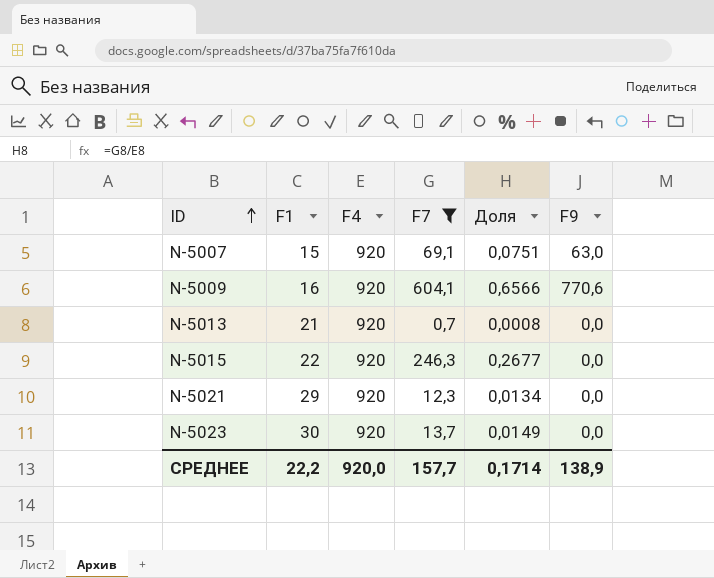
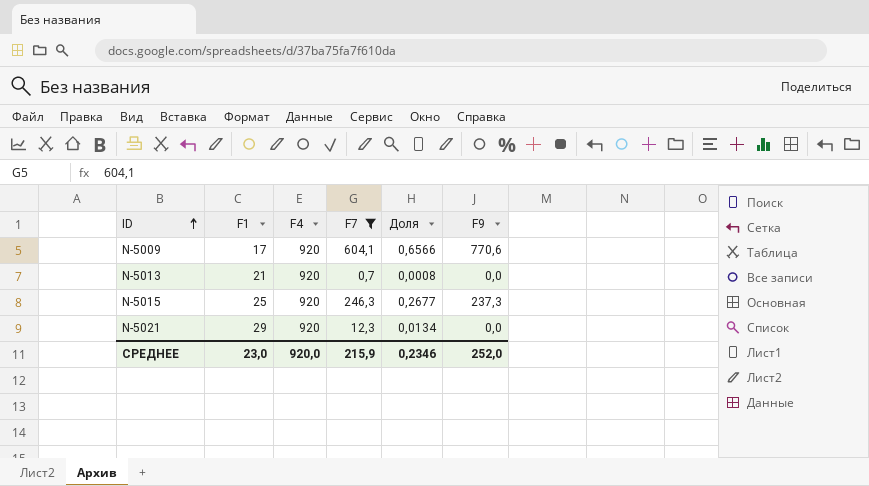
row N-5007: 15 | 920 | 69,1 | 0,0751 | 63,0 -> none
row N-5023: 30 | 920 | 13,7 | 0,0149 | 0,0 -> none
N-5009 | F1: 16 -> 17
N-5015 | F1: 22 -> 25
N-5015 | F9: 0,0 -> 237,3
СРЕДНЕЕ | F1: 22,2 -> 23,0
СРЕДНЕЕ | F7: 157,7 -> 215,9
СРЕДНЕЕ | Доля: 0,1714 -> 0,2346
СРЕДНЕЕ | F9: 138,9 -> 252,0

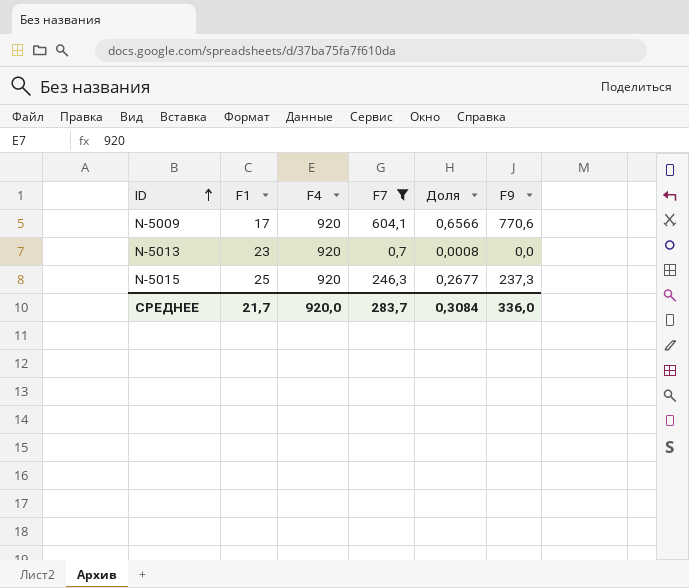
row N-5021: 29 | 920 | 12,3 | 0,0134 | 0,0 -> none
N-5013 | F1: 21 -> 23
СРЕДНЕЕ | F1: 23,0 -> 21,7
СРЕДНЕЕ | F7: 215,9 -> 283,7
СРЕДНЕЕ | Доля: 0,2346 -> 0,3084
СРЕДНЕЕ | F9: 252,0 -> 336,0

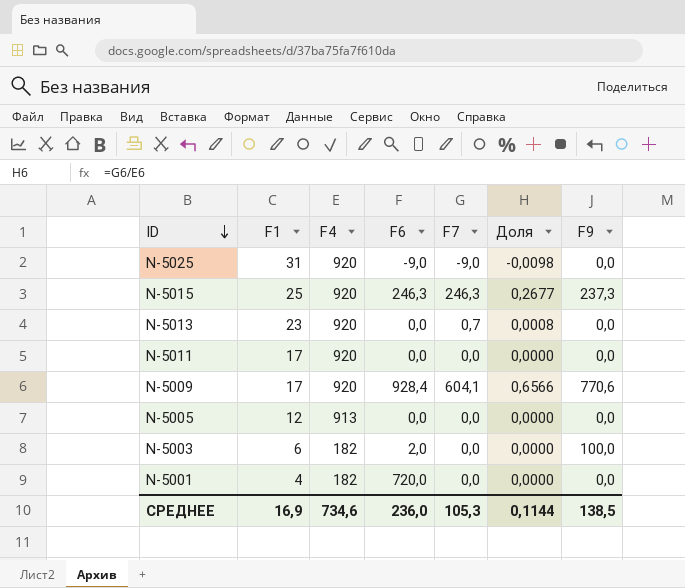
filter: F7 >= 0,7 -> none
row order: ID ascending -> ID descending
column F6 | position: none -> 4
СРЕДНЕЕ | F1: 21,7 -> 16,9
СРЕДНЕЕ | F4: 920,0 -> 734,6
СРЕДНЕЕ | F7: 283,7 -> 105,3
СРЕДНЕЕ | Доля: 0,3084 -> 0,1144
СРЕДНЕЕ | F9: 336,0 -> 138,5

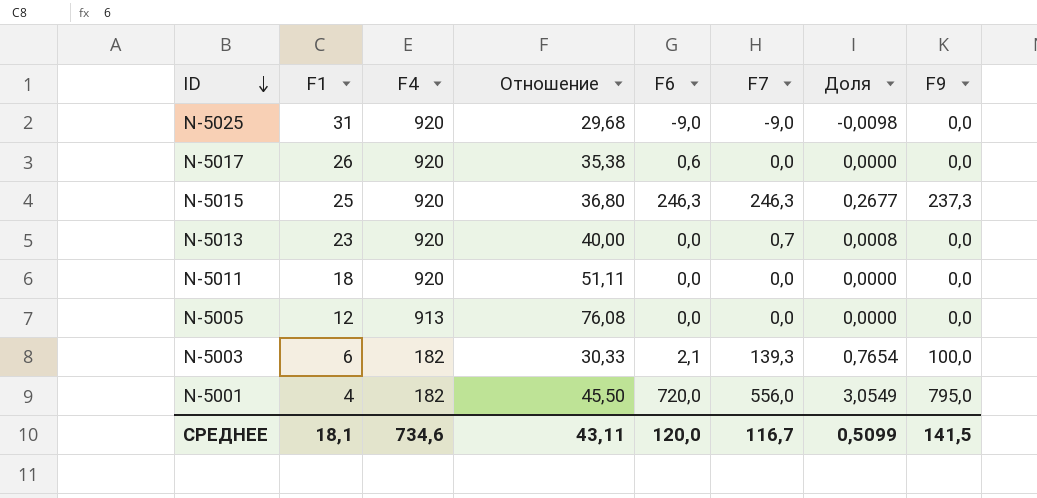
column Отношение | formula: none -> [F4] / [F1]
row N-5009: 17 | 920 | 928,4 | 604,1 | 0,6566 | 770,6 -> none
row N-5017: none -> 26 | 920 | 35,38 | 0,6 | 0,0 | 0,0000 | 0,0
N-5011 | F1: 17 -> 18
N-5003 | F6: 2,0 -> 2,1
N-5003 | F7: 0,0 -> 139,3
N-5003 | Доля: 0,0000 -> 0,7654
N-5001 | F7: 0,0 -> 556,0
N-5001 | Доля: 0,0000 -> 3,0549
N-5001 | F9: 0,0 -> 795,0
СРЕДНЕЕ | F1: 16,9 -> 18,1
СРЕДНЕЕ | F6: 236,0 -> 120,0
СРЕДНЕЕ | F7: 105,3 -> 116,7
СРЕДНЕЕ | Доля: 0,1144 -> 0,5099
СРЕДНЕЕ | F9: 138,5 -> 141,5

